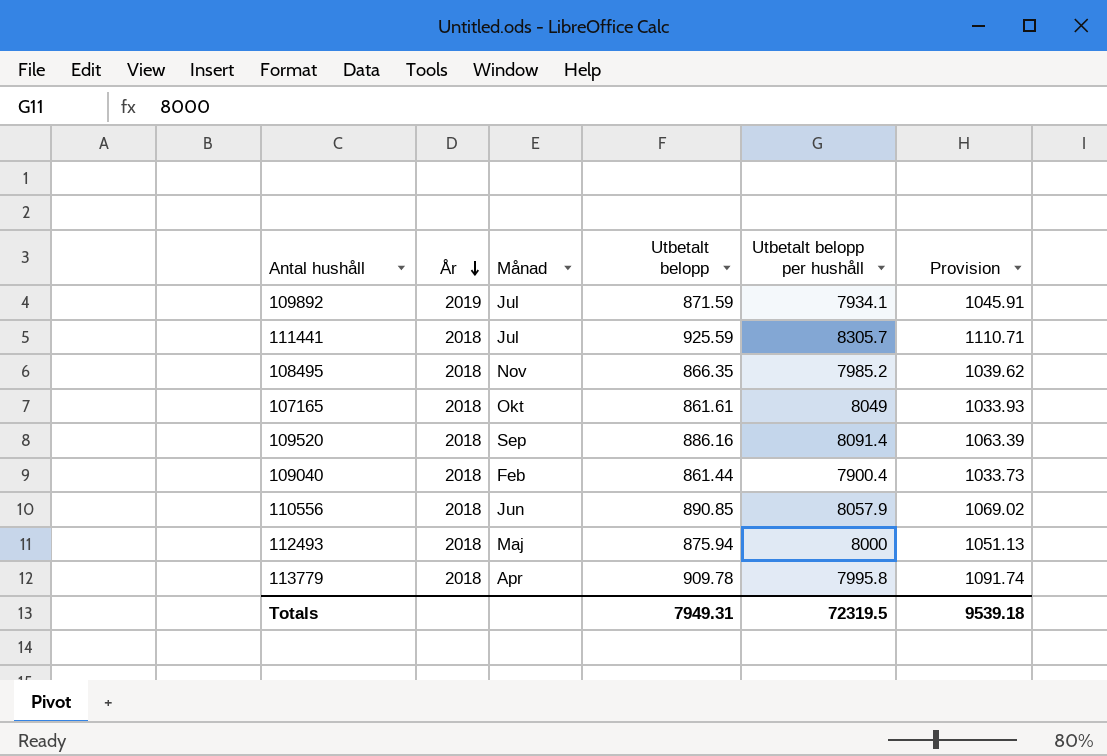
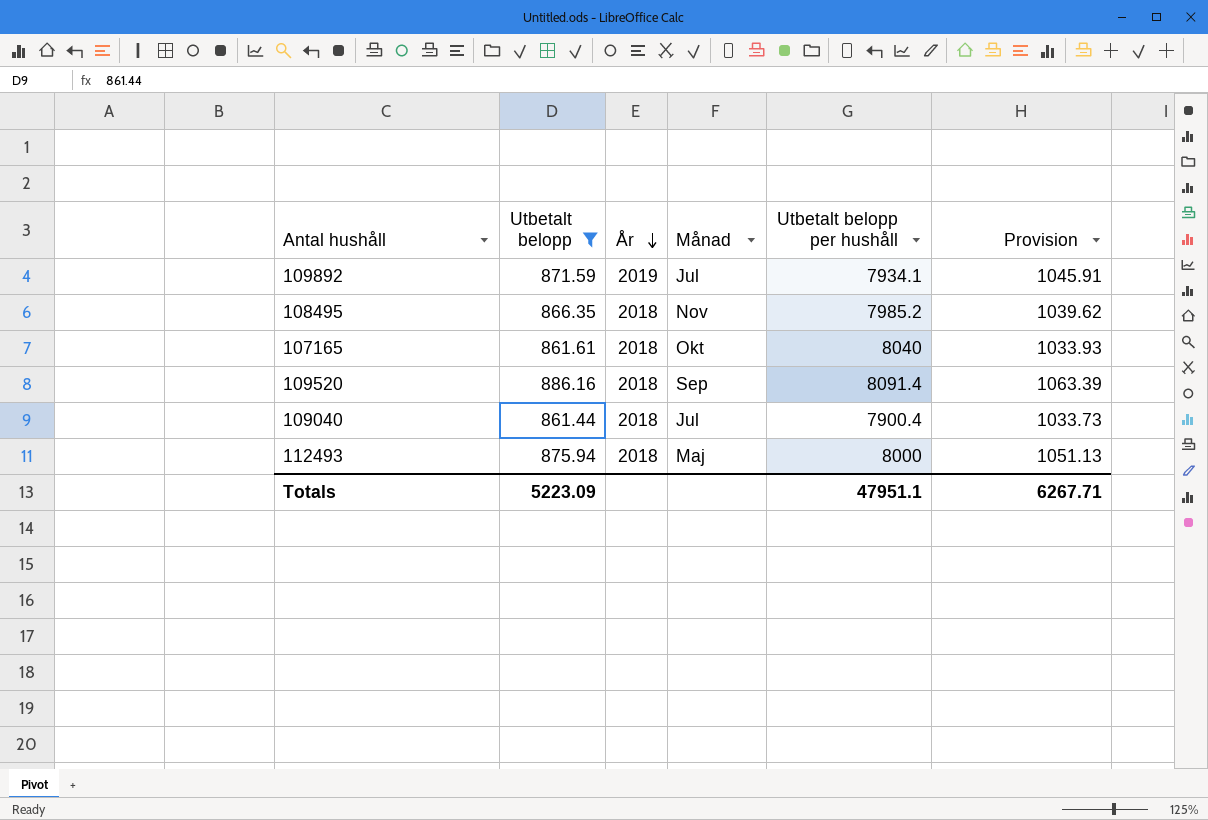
filter: none -> Utbetalt belopp <= 886.16
column Utbetalt belopp | position: 4 -> 2
107165 | Utbetalt belopp per hushåll: 8049 -> 8040
109040 | Månad: Feb -> Jul
Totals | Utbetalt belopp: 7949.31 -> 5223.09
Totals | Utbetalt belopp per hushåll: 72319.5 -> 47951.1
Totals | Provision: 9539.18 -> 6267.71

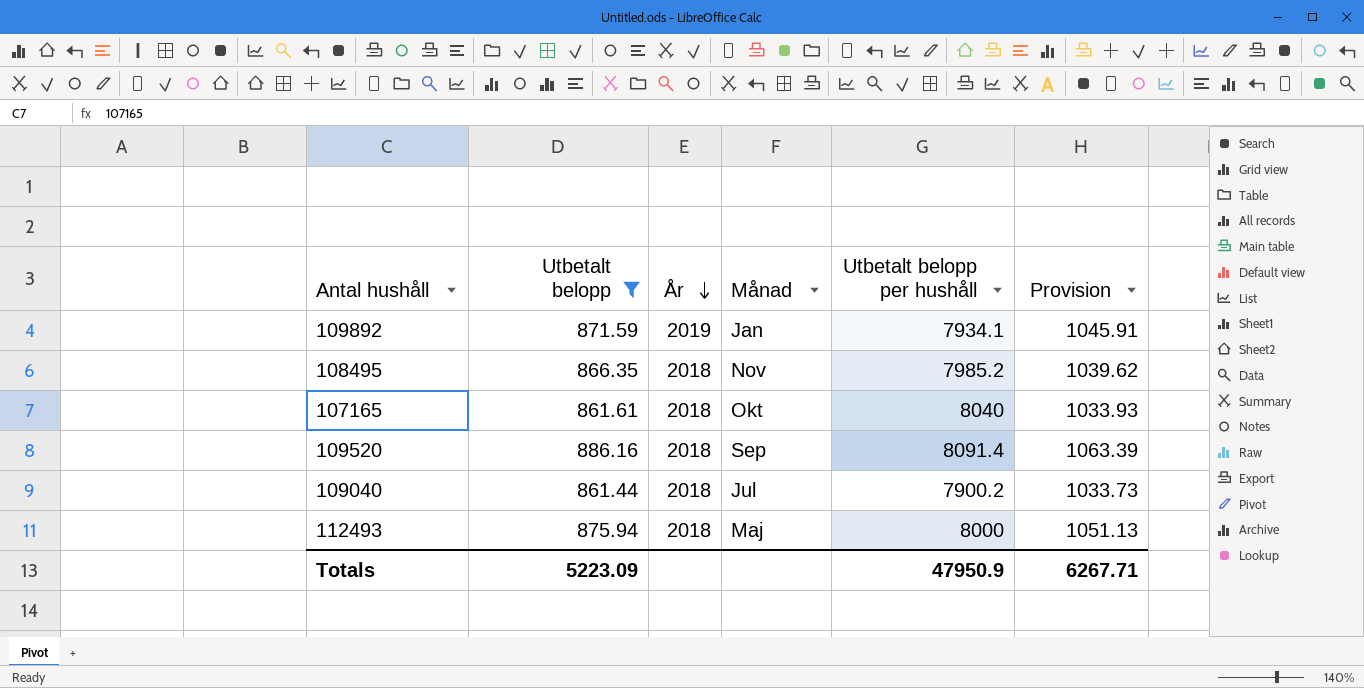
109892 | Månad: Jul -> Jan
109040 | Utbetalt belopp per hushåll: 7900.4 -> 7900.2
Totals | Utbetalt belopp per hushåll: 47951.1 -> 47950.9

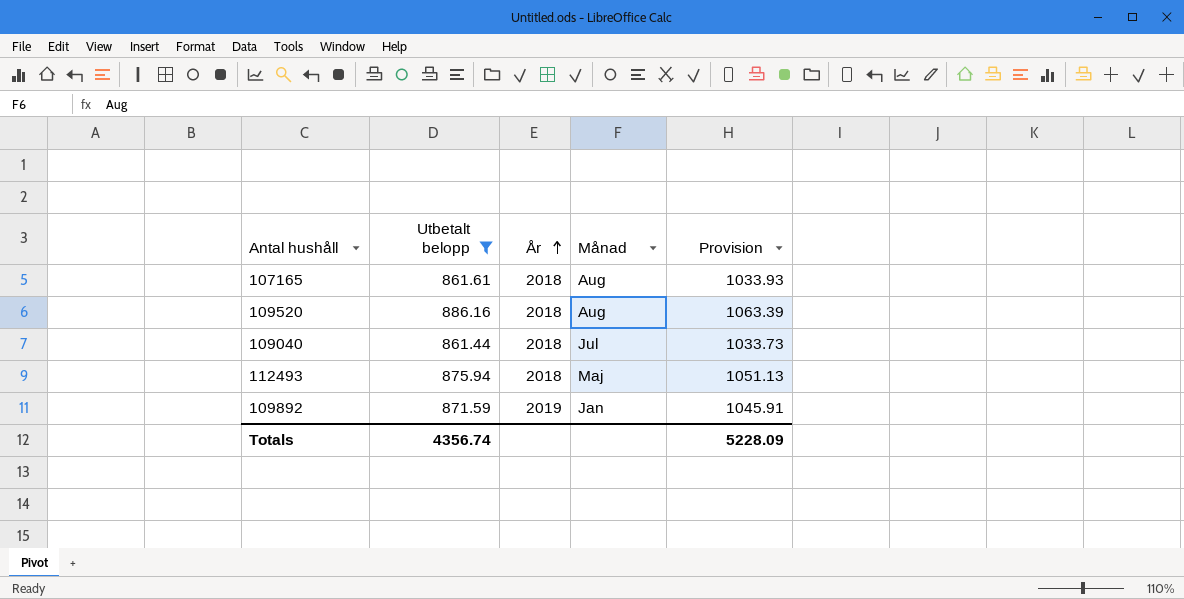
row order: År descending -> År ascending
column Utbetalt belopp per hushåll | position: 5 -> none
row 108495: 866.35 | 2018 | Nov | 7985.2 | 1039.62 -> none
107165 | Månad: Okt -> Aug
109520 | Månad: Sep -> Aug
Totals | Utbetalt belopp: 5223.09 -> 4356.74
Totals | Provision: 6267.71 -> 5228.09

